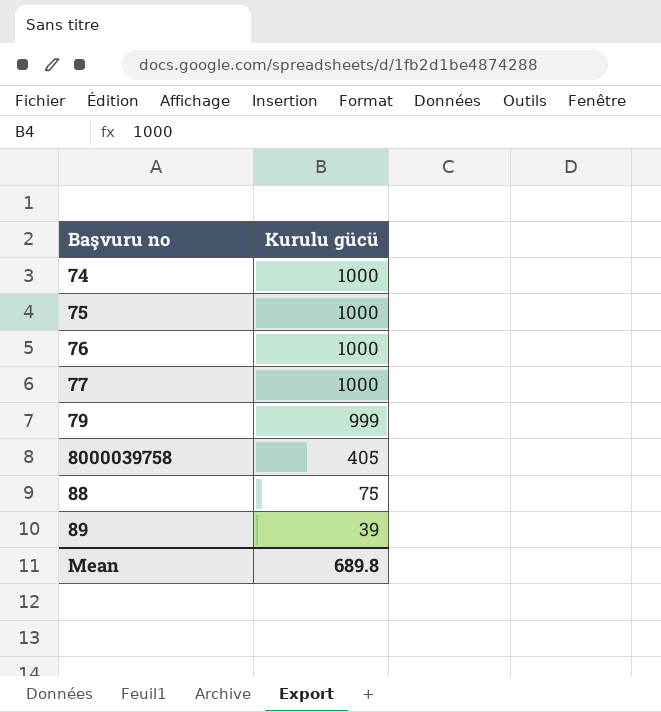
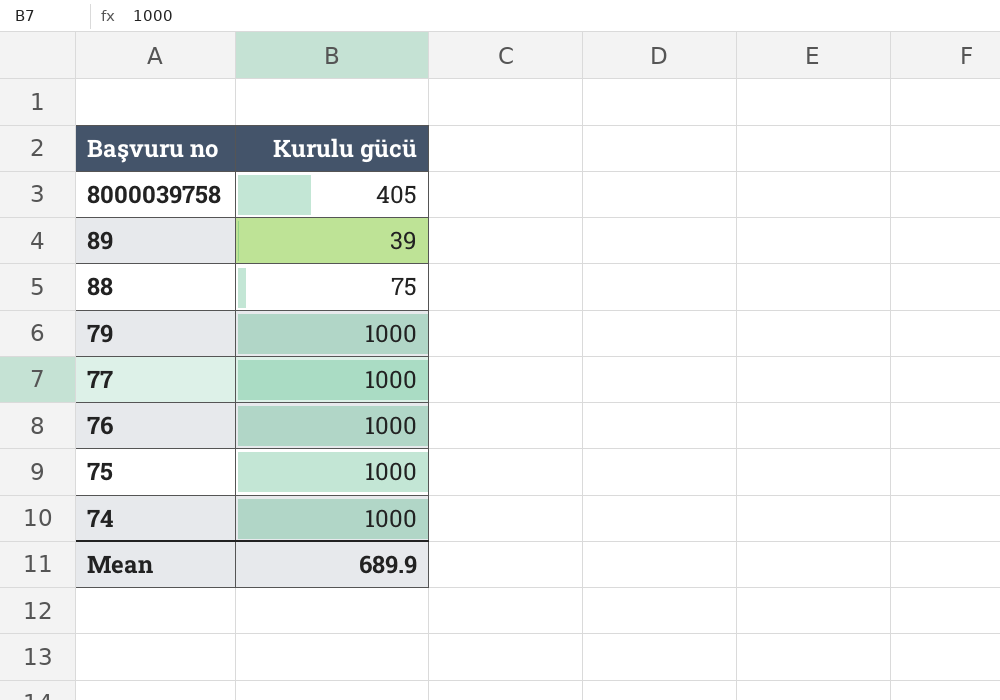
row order: Kurulu gücü descending -> Başvuru no descending
79 | Kurulu gücü: 999 -> 1000
Mean | Kurulu gücü: 689.8 -> 689.9

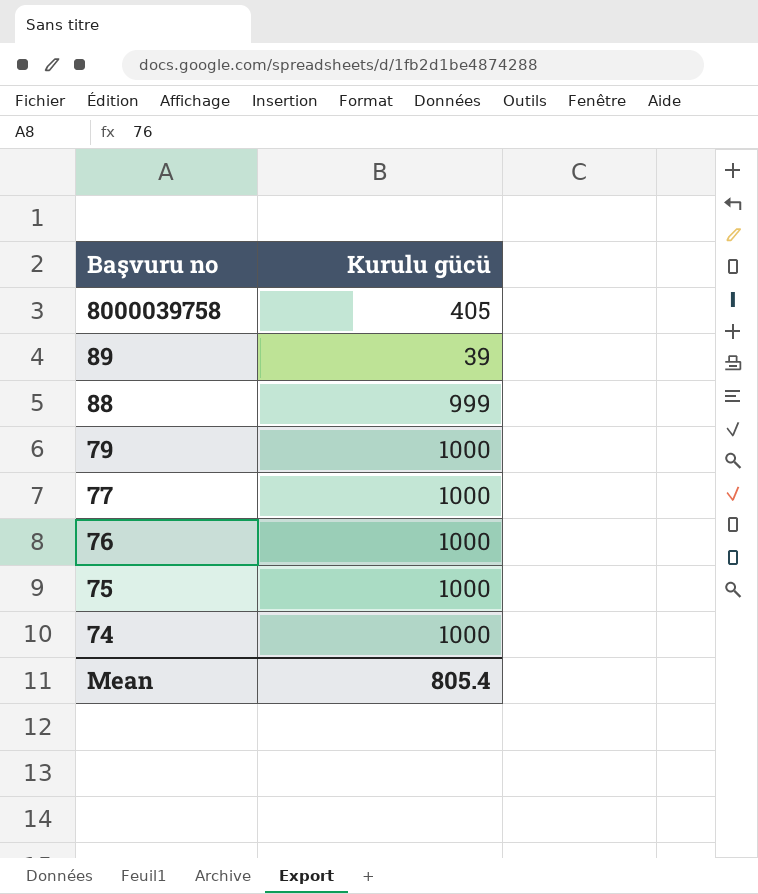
88 | Kurulu gücü: 75 -> 999
Mean | Kurulu gücü: 689.9 -> 805.4

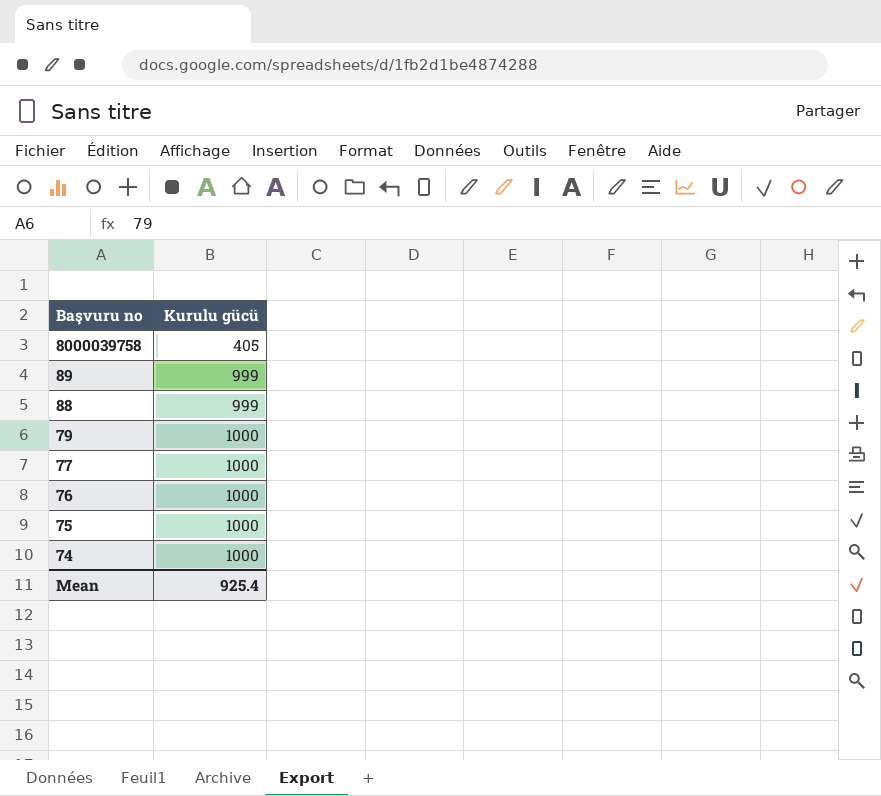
89 | Kurulu gücü: 39 -> 999
Mean | Kurulu gücü: 805.4 -> 925.4

